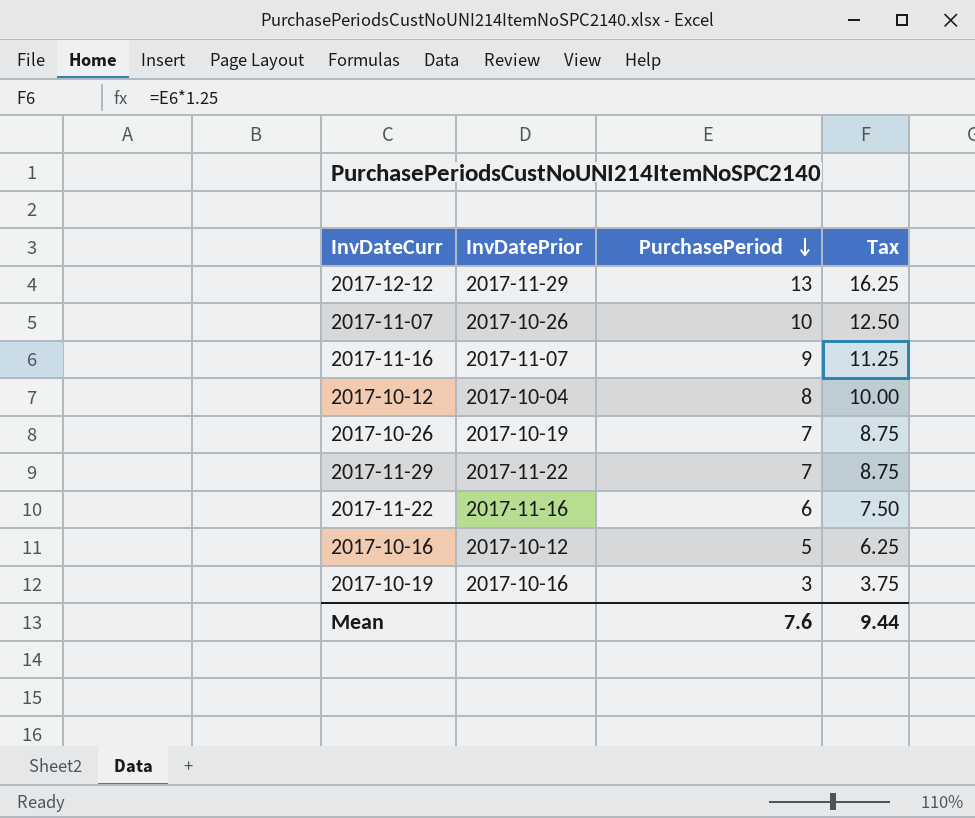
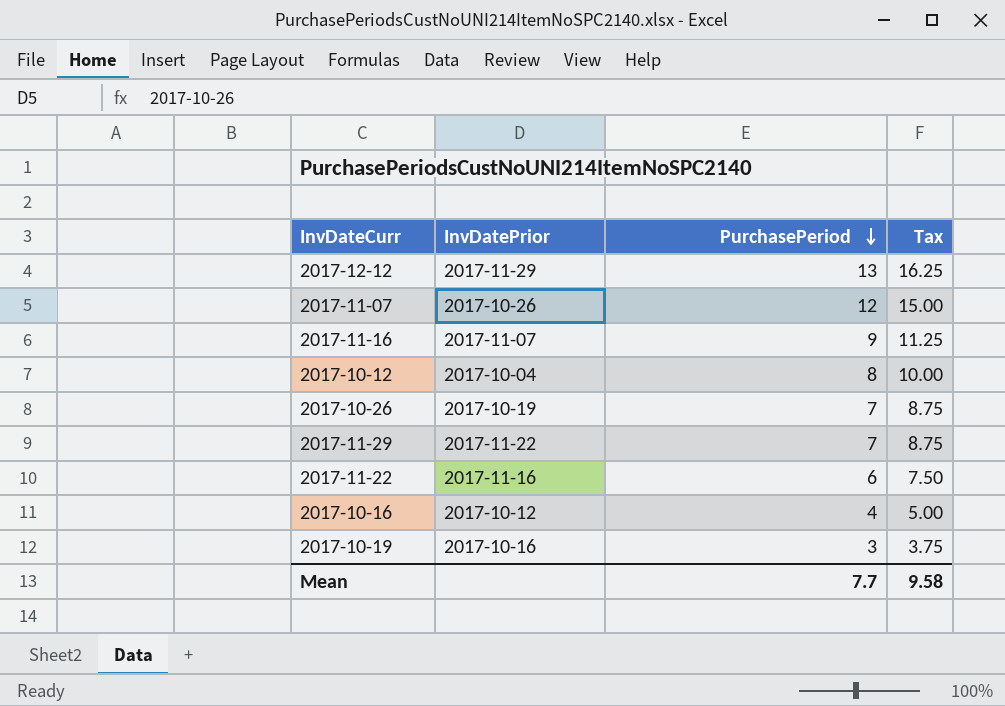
2017-11-07 | PurchasePeriod: 10 -> 12
2017-11-07 | Tax: 12.50 -> 15.00
2017-10-16 | PurchasePeriod: 5 -> 4
2017-10-16 | Tax: 6.25 -> 5.00
Mean | PurchasePeriod: 7.6 -> 7.7
Mean | Tax: 9.44 -> 9.58

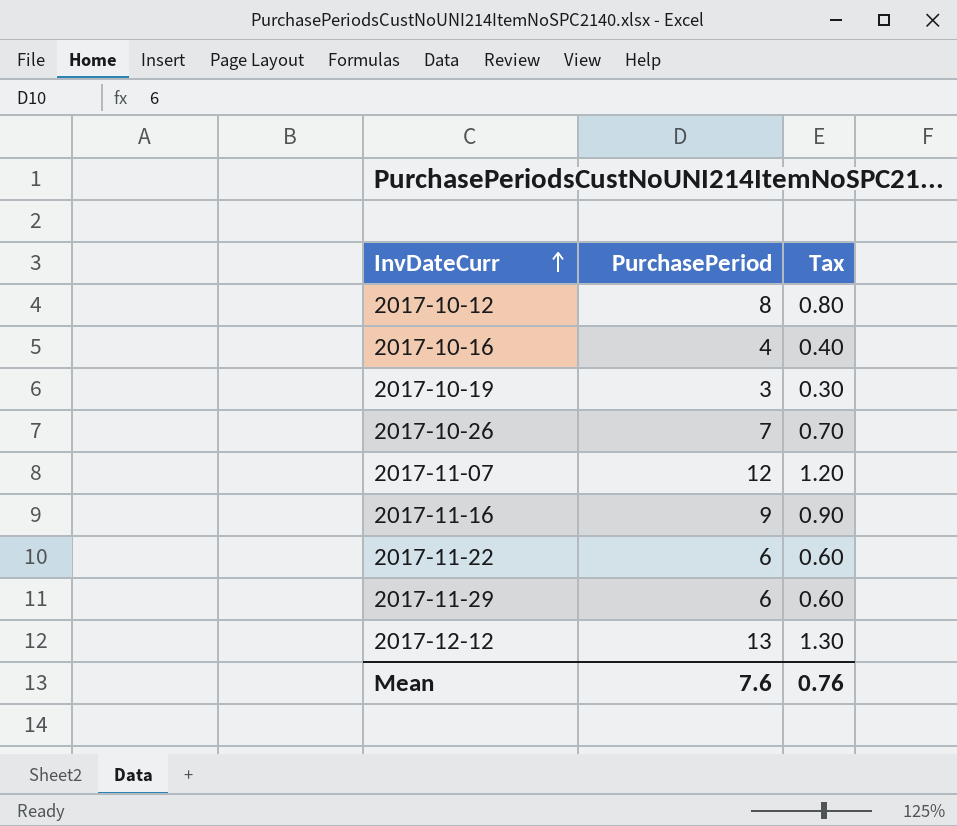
row order: PurchasePeriod descending -> InvDateCurr ascending
column InvDatePrior | position: 2 -> none
column Tax | formula: [PurchasePeriod] * 1.25 -> [PurchasePeriod] * 0.1
2017-11-29 | PurchasePeriod: 7 -> 6
Mean | PurchasePeriod: 7.7 -> 7.6
Mean | Tax: 9.58 -> 0.76

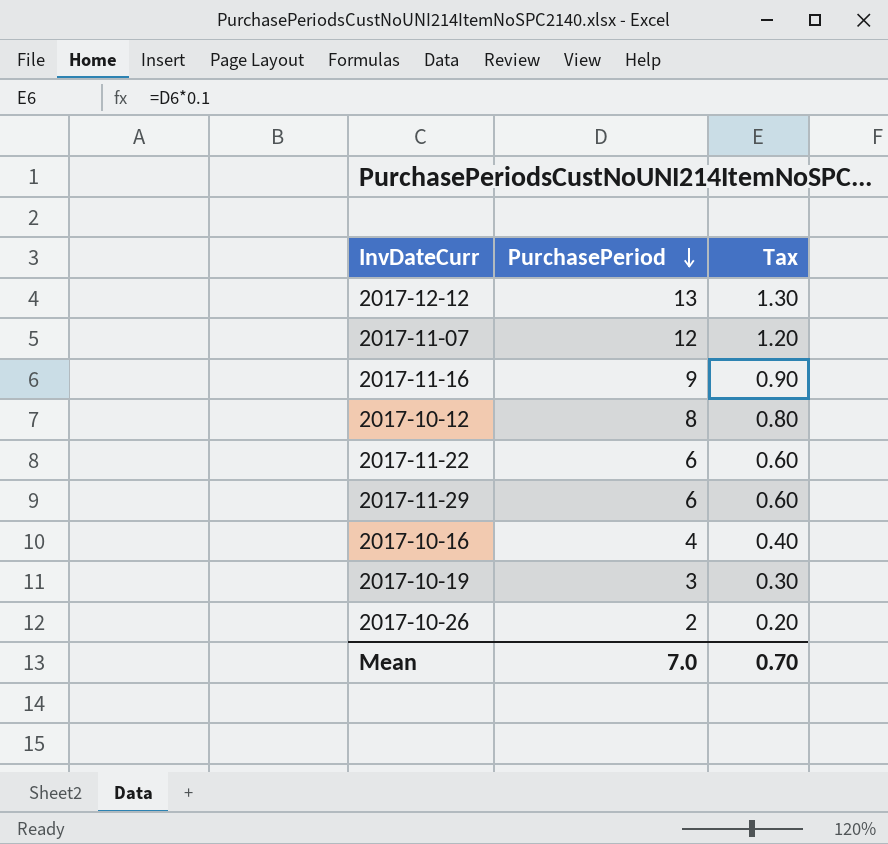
row order: InvDateCurr ascending -> PurchasePeriod descending
2017-10-26 | PurchasePeriod: 7 -> 2
2017-10-26 | Tax: 0.70 -> 0.20
Mean | PurchasePeriod: 7.6 -> 7.0
Mean | Tax: 0.76 -> 0.70

